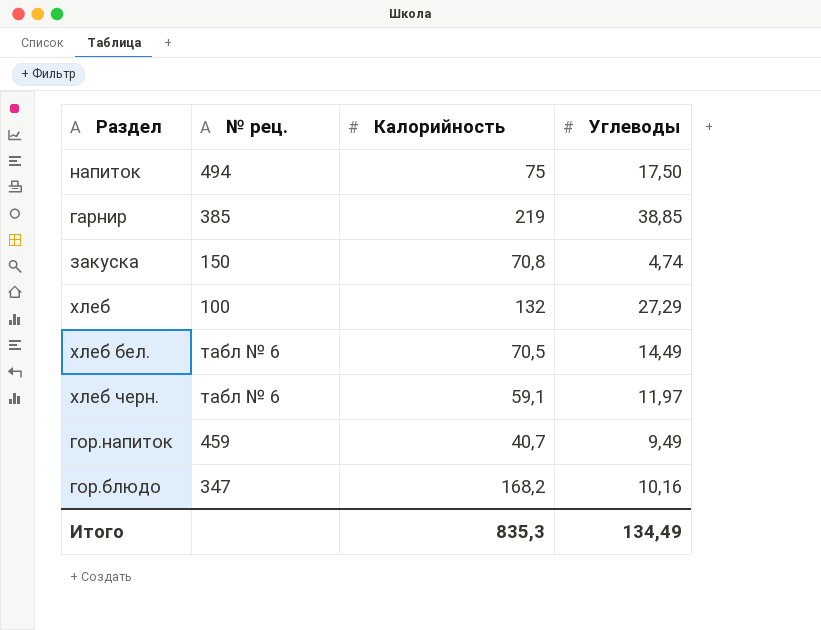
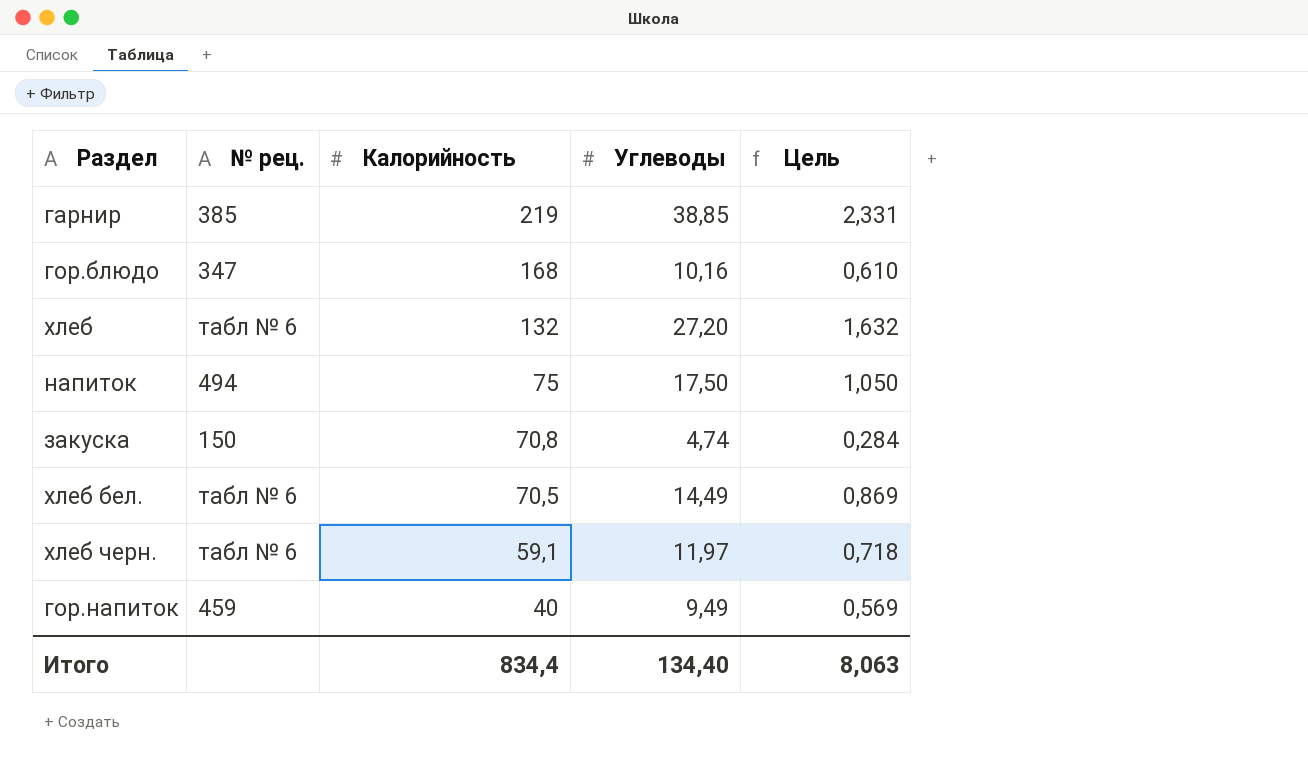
row order: none -> Калорийность descending
column Цель | formula: none -> [Углеводы] * 0,06
гор.блюдо | Калорийность: 168,2 -> 168
хлеб | № рец.: 100 -> табл № 6
хлеб | Углеводы: 27,29 -> 27,20
гор.напиток | Калорийность: 40,7 -> 40
Итого | Калорийность: 835,3 -> 834,4
Итого | Углеводы: 134,49 -> 134,40

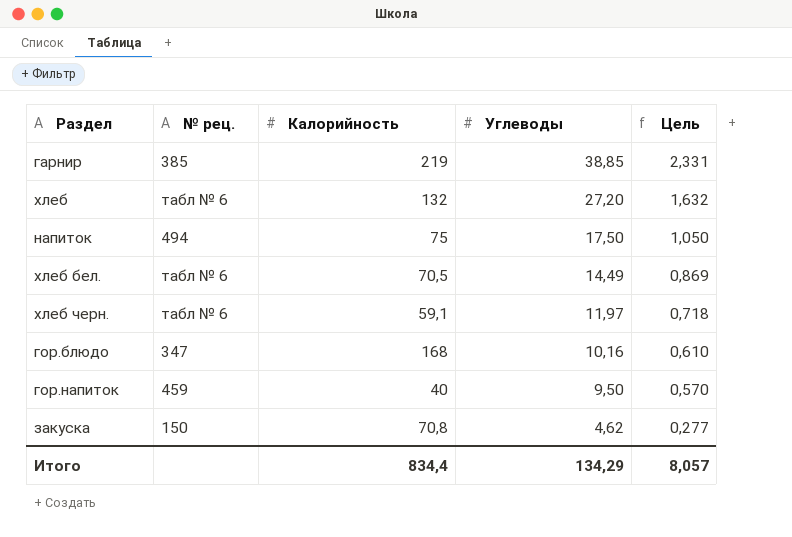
row order: Калорийность descending -> Углеводы descending
гор.напиток | Углеводы: 9,49 -> 9,50
гор.напиток | Цель: 0,569 -> 0,570
закуска | Углеводы: 4,74 -> 4,62
закуска | Цель: 0,284 -> 0,277
Итого | Углеводы: 134,40 -> 134,29
Итого | Цель: 8,063 -> 8,057

